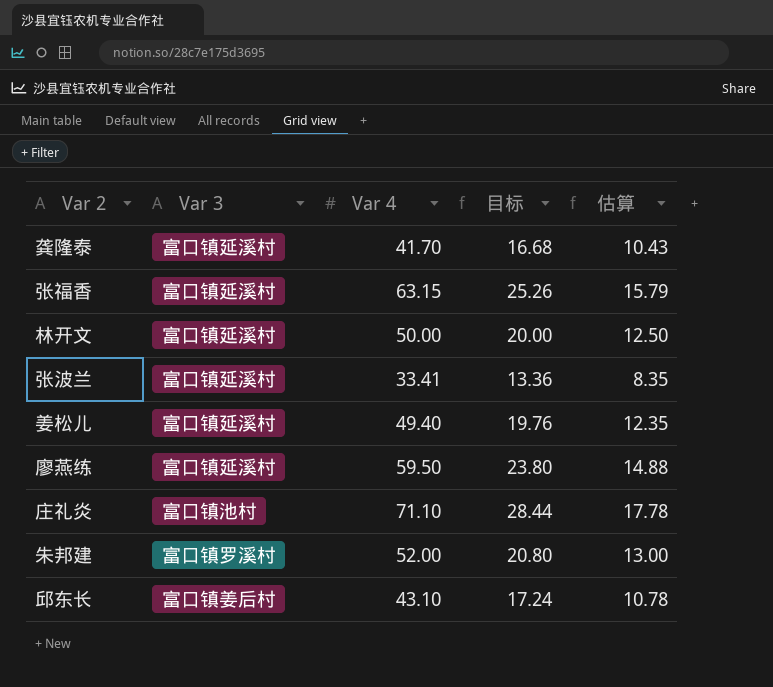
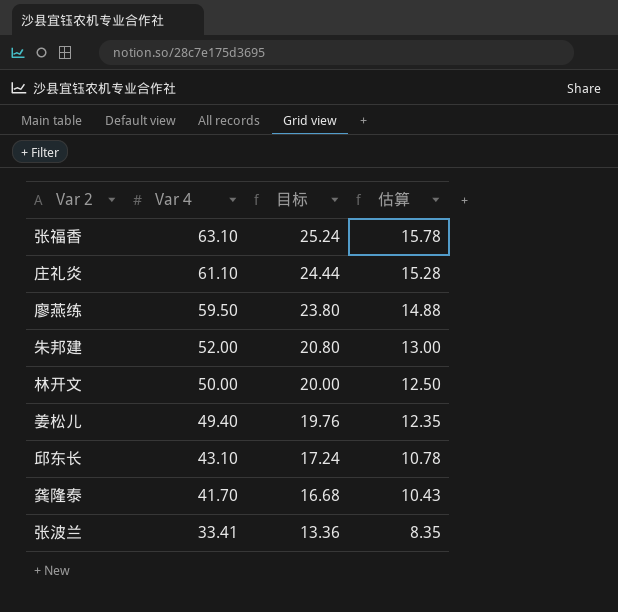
row order: none -> Var 4 descending
column Var 3 | position: 2 -> none
张福香 | Var 4: 63.15 -> 63.10
张福香 | 目标: 25.26 -> 25.24
张福香 | 估算: 15.79 -> 15.78
庄礼炎 | Var 4: 71.10 -> 61.10
庄礼炎 | 目标: 28.44 -> 24.44
庄礼炎 | 估算: 17.78 -> 15.28

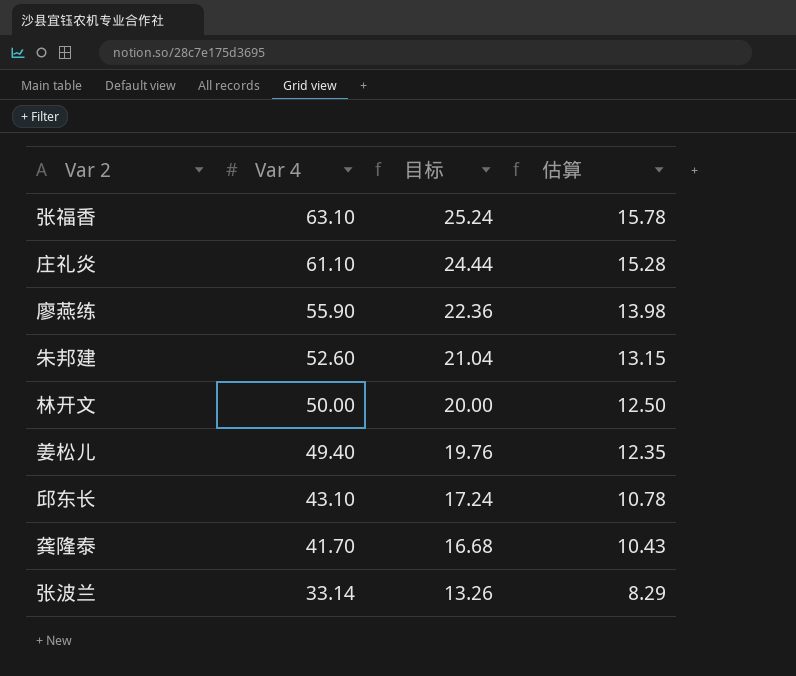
廖燕练 | Var 4: 59.50 -> 55.90
廖燕练 | 目标: 23.80 -> 22.36
廖燕练 | 估算: 14.88 -> 13.98
朱邦建 | Var 4: 52.00 -> 52.60
朱邦建 | 目标: 20.80 -> 21.04
朱邦建 | 估算: 13.00 -> 13.15
张波兰 | Var 4: 33.41 -> 33.14
张波兰 | 目标: 13.36 -> 13.26
张波兰 | 估算: 8.35 -> 8.29

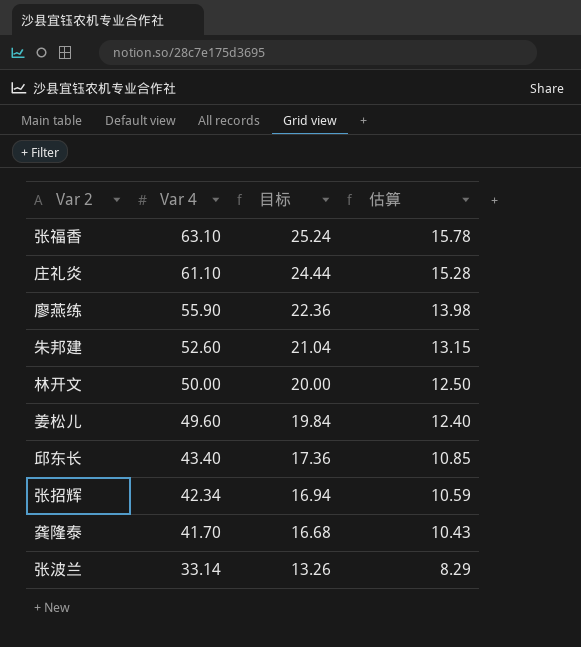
姜松儿 | Var 4: 49.40 -> 49.60
姜松儿 | 目标: 19.76 -> 19.84
姜松儿 | 估算: 12.35 -> 12.40
邱东长 | Var 4: 43.10 -> 43.40
邱东长 | 目标: 17.24 -> 17.36
邱东长 | 估算: 10.78 -> 10.85
row 张招辉: none -> 42.34 | 16.94 | 10.59

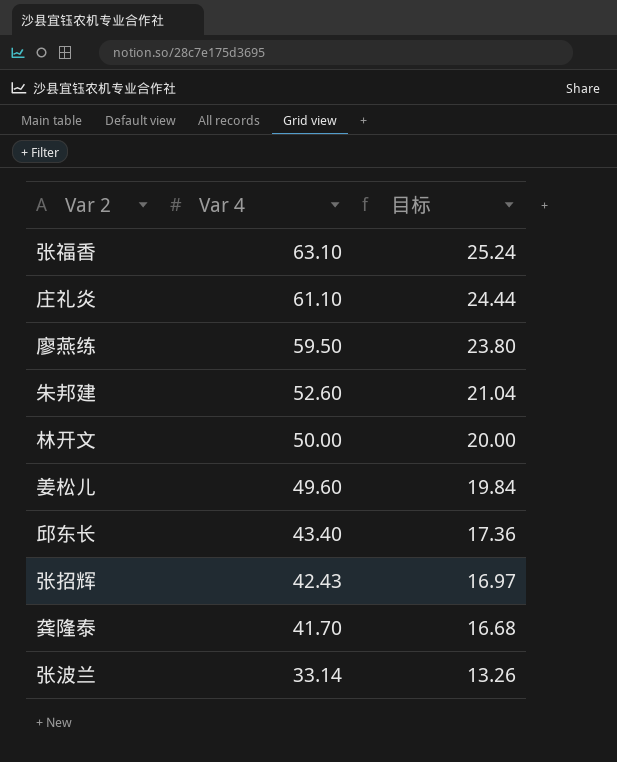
column 估算 | formula: [Var 4] * 0.25 -> none
廖燕练 | Var 4: 55.90 -> 59.50
廖燕练 | 目标: 22.36 -> 23.80
张招辉 | Var 4: 42.34 -> 42.43
张招辉 | 目标: 16.94 -> 16.97

